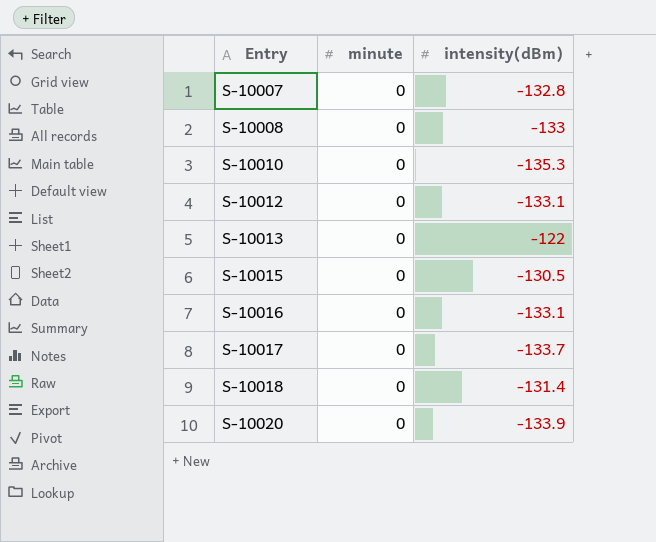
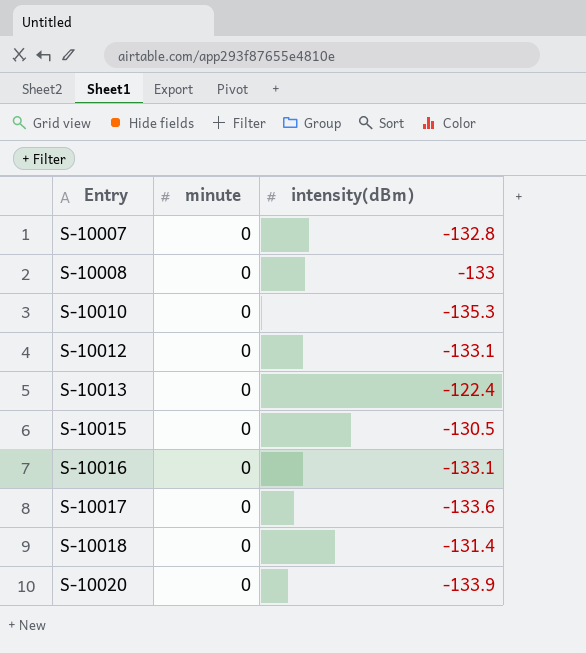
S-10013 | intensity(dBm): -122 -> -122.4
S-10017 | intensity(dBm): -133.7 -> -133.6

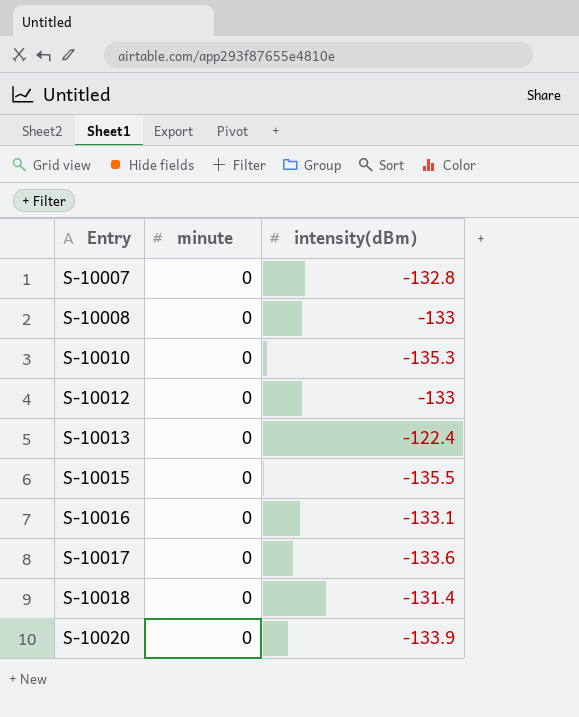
S-10012 | intensity(dBm): -133.1 -> -133
S-10015 | intensity(dBm): -130.5 -> -135.5

